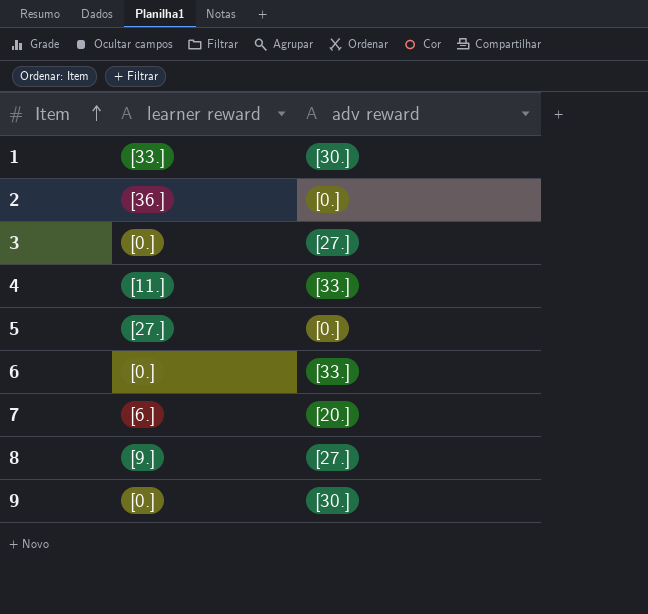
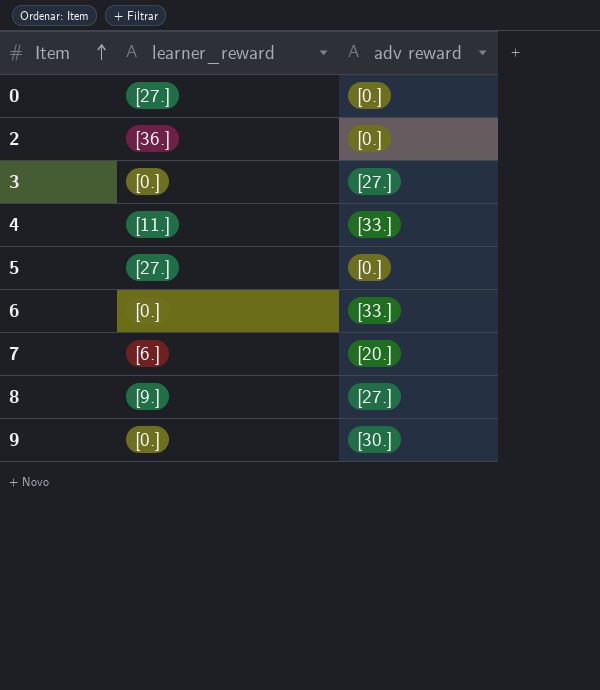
column name: learner reward -> learner_reward
row 1: [33.] | [30.] -> none
row 0: none -> [27.] | [0.]

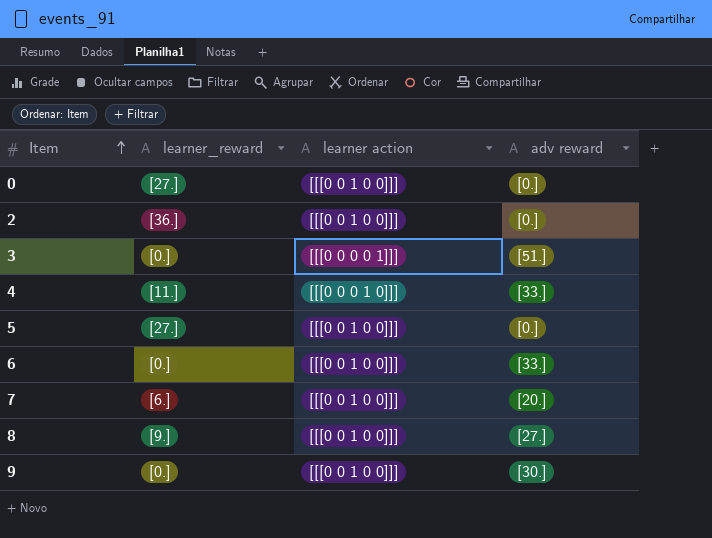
column learner action | position: none -> 3
3 | adv reward: [27.] -> [51.]

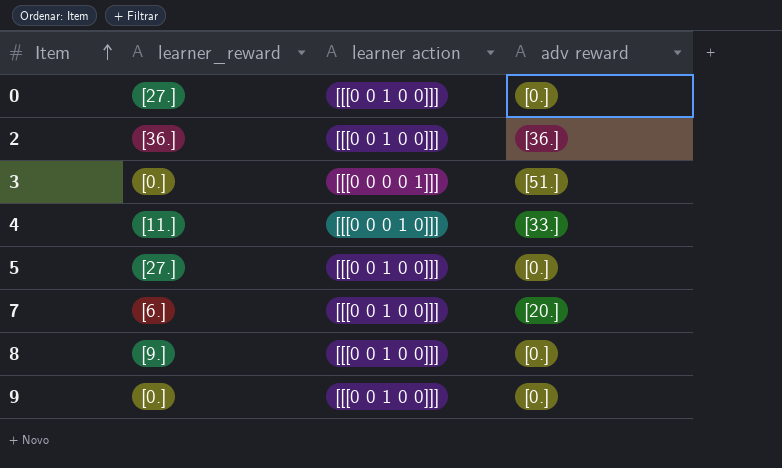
row 6: [0.] | [[[0 0 1 0 0]]] | [33.] -> none
2 | adv reward: [0.] -> [36.]
8 | adv reward: [27.] -> [0.]
9 | adv reward: [30.] -> [0.]

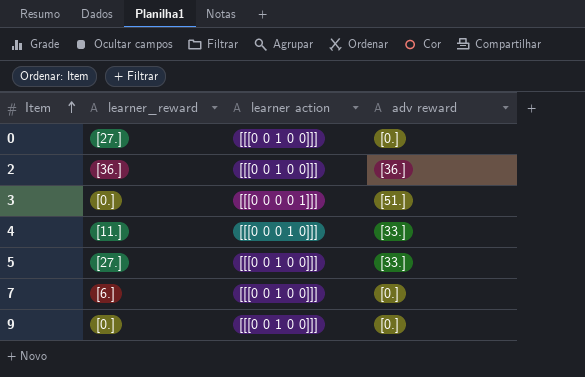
row 8: [9.] | [[[0 0 1 0 0]]] | [0.] -> none
5 | adv reward: [0.] -> [33.]
7 | adv reward: [20.] -> [0.]

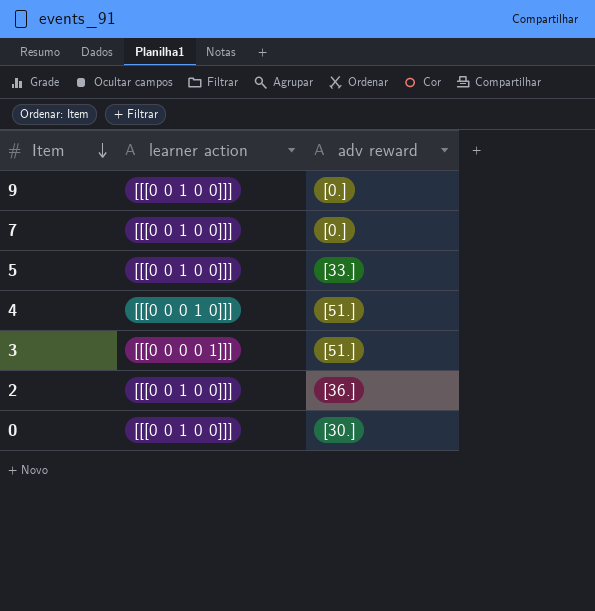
row order: Item ascending -> Item descending
column learner_reward | position: 2 -> none
4 | adv reward: [33.] -> [51.]
0 | adv reward: [0.] -> [30.]

